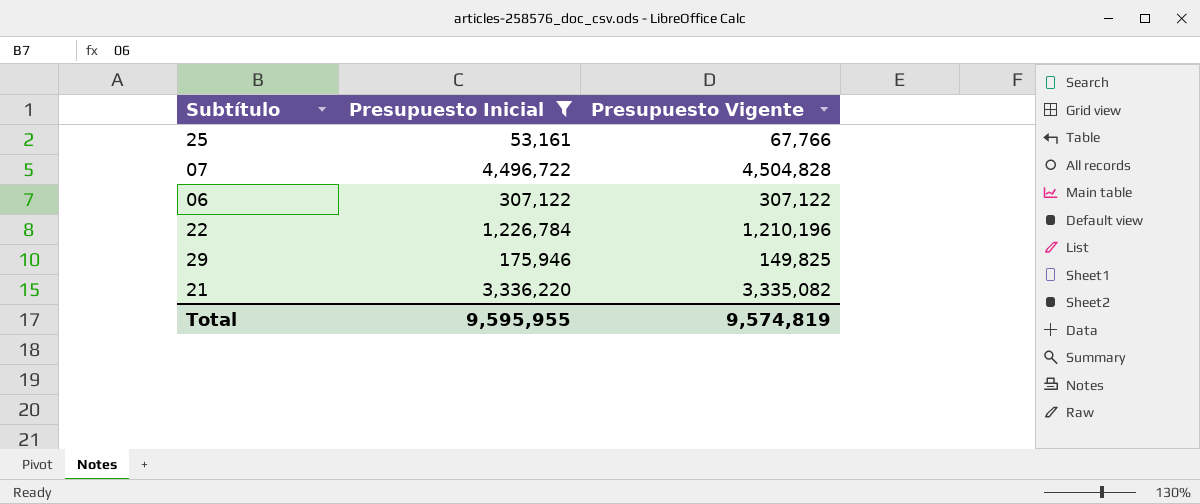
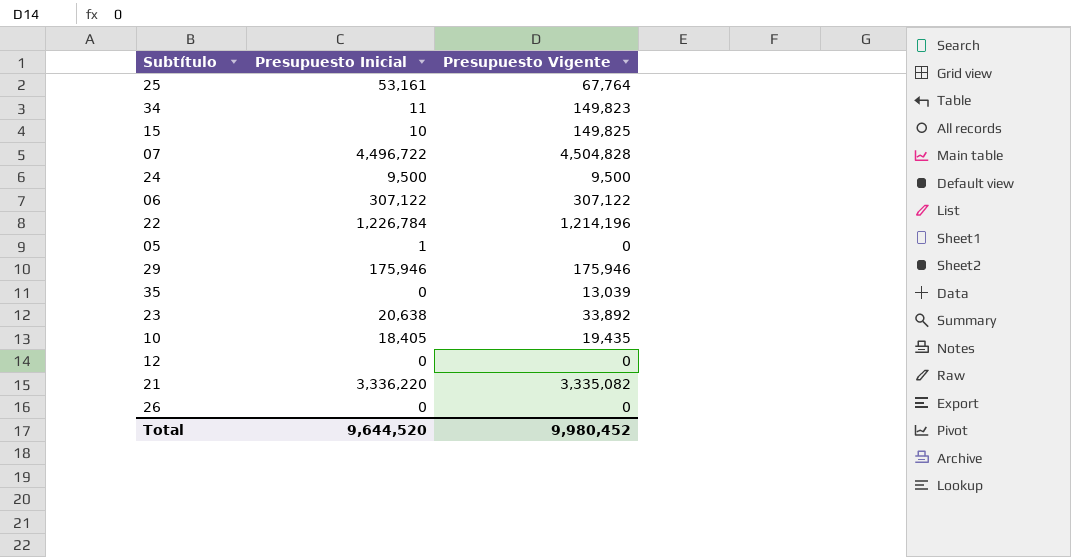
filter: Presupuesto Inicial >= 53,161 -> none
25 | Presupuesto Vigente: 67,766 -> 67,764
22 | Presupuesto Vigente: 1,210,196 -> 1,214,196
29 | Presupuesto Vigente: 149,825 -> 175,946
Total | Presupuesto Inicial: 9,595,955 -> 9,644,520
Total | Presupuesto Vigente: 9,574,819 -> 9,980,452

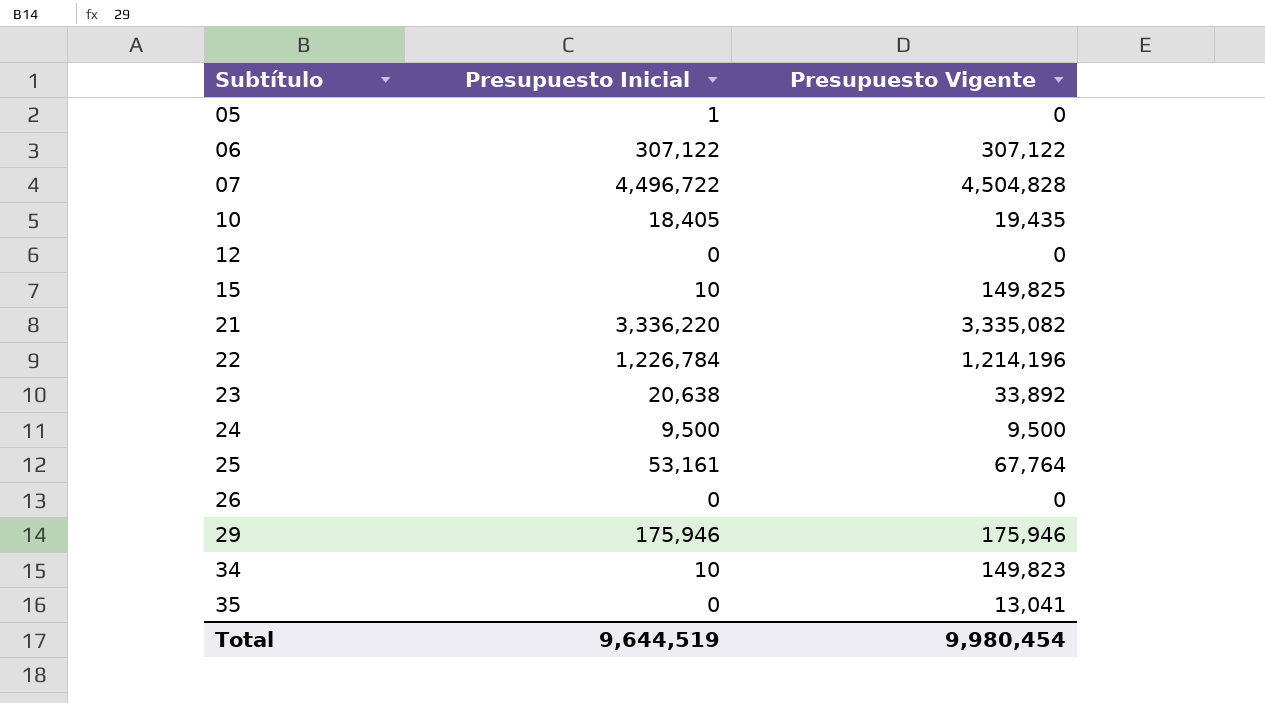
row order: none -> Subtítulo ascending
34 | Presupuesto Inicial: 11 -> 10
35 | Presupuesto Vigente: 13,039 -> 13,041
Total | Presupuesto Inicial: 9,644,520 -> 9,644,519
Total | Presupuesto Vigente: 9,980,452 -> 9,980,454

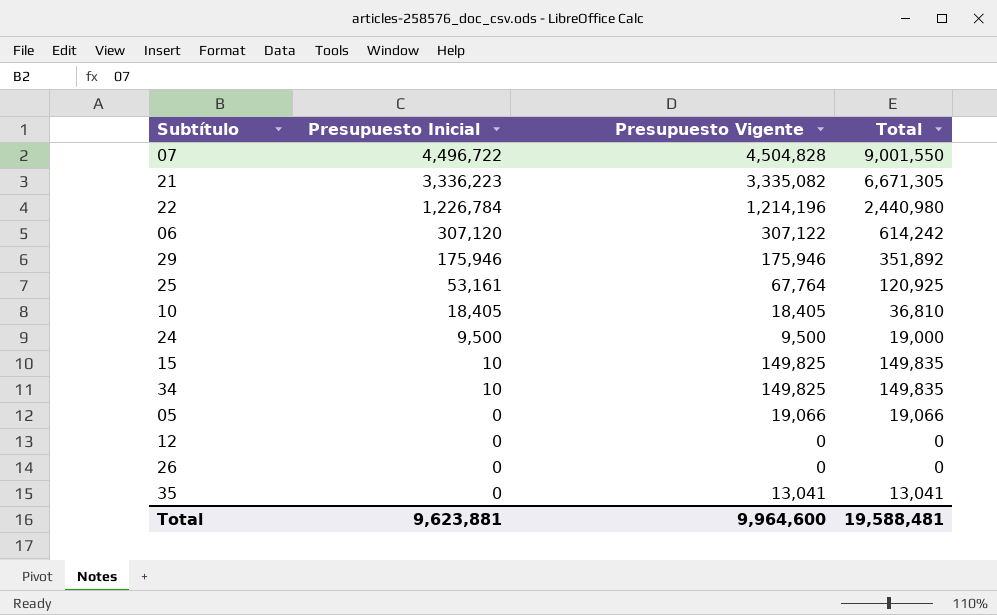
row order: Subtítulo ascending -> Presupuesto Inicial descending
column Total | formula: none -> [Presupuesto Inicial] + [Presupuesto Vigente]
row 23: 20,638 | 33,892 -> none
21 | Presupuesto Inicial: 3,336,220 -> 3,336,223
06 | Presupuesto Inicial: 307,122 -> 307,120
10 | Presupuesto Vigente: 19,435 -> 18,405
34 | Presupuesto Vigente: 149,823 -> 149,825
05 | Presupuesto Inicial: 1 -> 0
05 | Presupuesto Vigente: 0 -> 19,066
Total | Presupuesto Inicial: 9,644,519 -> 9,623,881
Total | Presupuesto Vigente: 9,980,454 -> 9,964,600

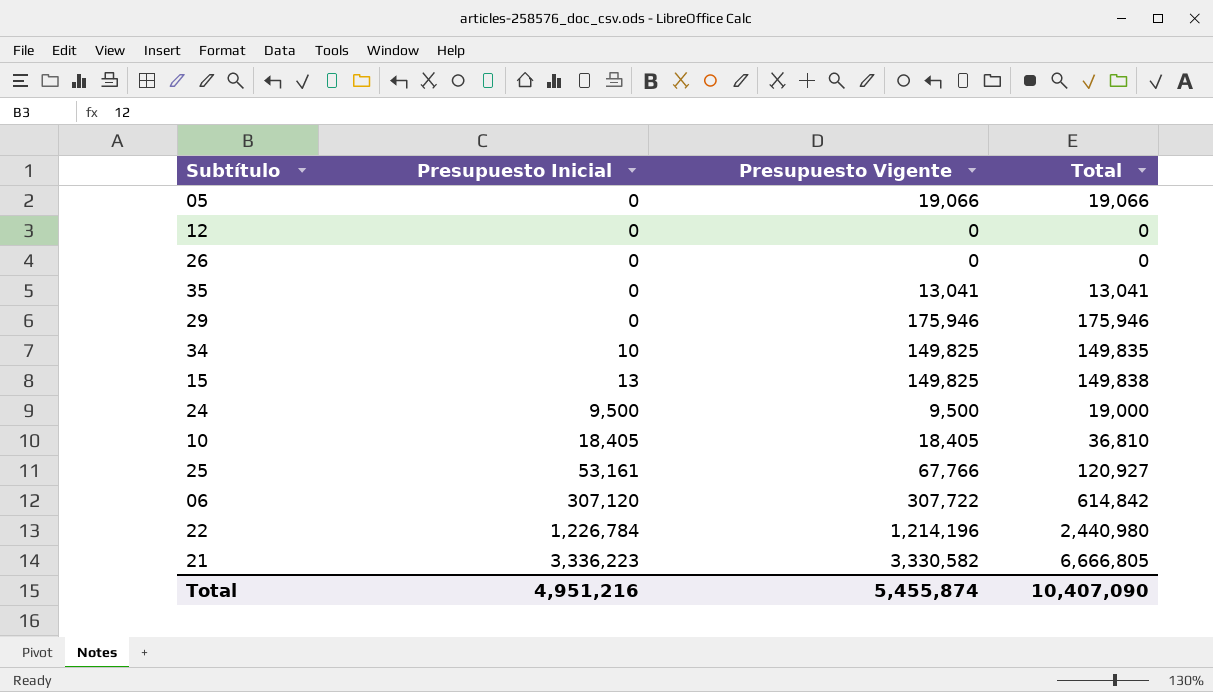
row order: Presupuesto Inicial descending -> Presupuesto Inicial ascending
row 07: 4,496,722 | 4,504,828 | 9,001,550 -> none
29 | Presupuesto Inicial: 175,946 -> 0
29 | Total: 351,892 -> 175,946
15 | Presupuesto Inicial: 10 -> 13
15 | Total: 149,835 -> 149,838
25 | Presupuesto Vigente: 67,764 -> 67,766
25 | Total: 120,925 -> 120,927
06 | Presupuesto Vigente: 307,122 -> 307,722
06 | Total: 614,242 -> 614,842
21 | Presupuesto Vigente: 3,335,082 -> 3,330,582
21 | Total: 6,671,305 -> 6,666,805
Total | Presupuesto Inicial: 9,623,881 -> 4,951,216
Total | Presupuesto Vigente: 9,964,600 -> 5,455,874
Total | Total: 19,588,481 -> 10,407,090

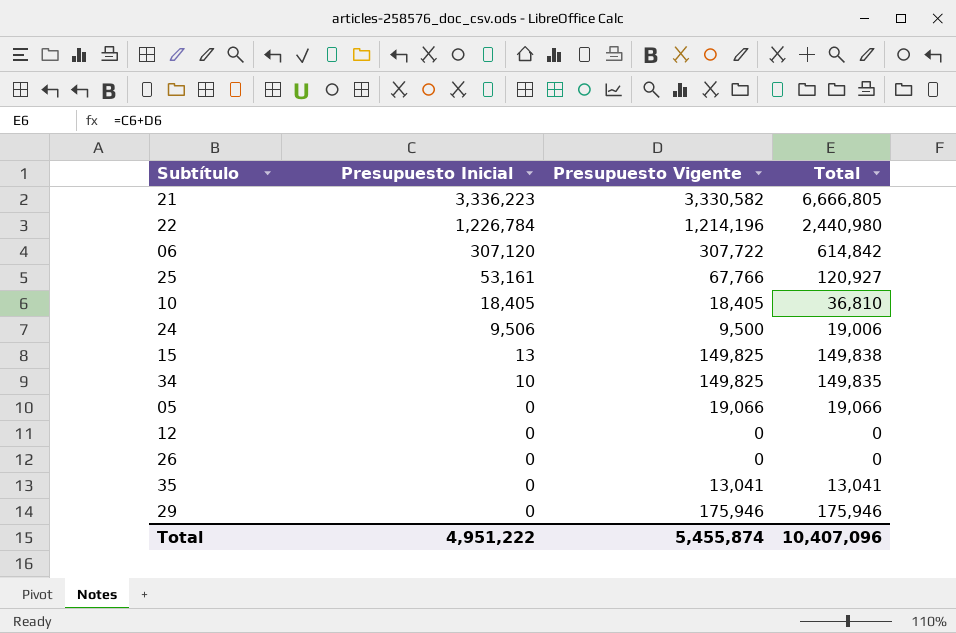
row order: Presupuesto Inicial ascending -> Presupuesto Inicial descending
24 | Presupuesto Inicial: 9,500 -> 9,506
24 | Total: 19,000 -> 19,006
Total | Presupuesto Inicial: 4,951,216 -> 4,951,222
Total | Total: 10,407,090 -> 10,407,096

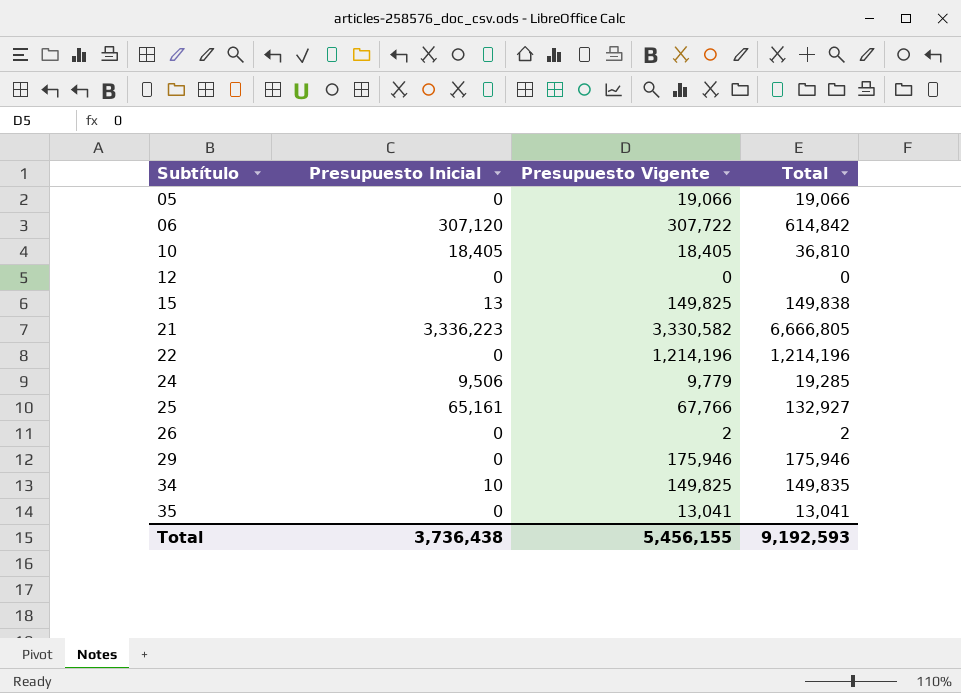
row order: Presupuesto Inicial descending -> Subtítulo ascending
22 | Presupuesto Inicial: 1,226,784 -> 0
22 | Total: 2,440,980 -> 1,214,196
24 | Presupuesto Vigente: 9,500 -> 9,779
24 | Total: 19,006 -> 19,285
25 | Presupuesto Inicial: 53,161 -> 65,161
25 | Total: 120,927 -> 132,927
26 | Presupuesto Vigente: 0 -> 2
26 | Total: 0 -> 2
Total | Presupuesto Inicial: 4,951,222 -> 3,736,438
Total | Presupuesto Vigente: 5,455,874 -> 5,456,155
Total | Total: 10,407,096 -> 9,192,593

